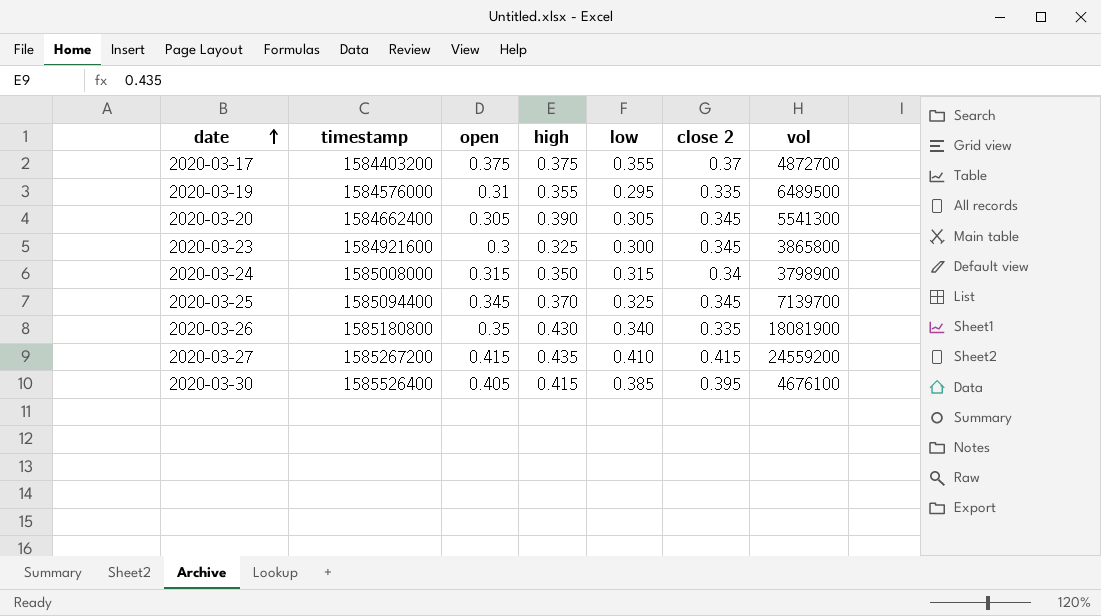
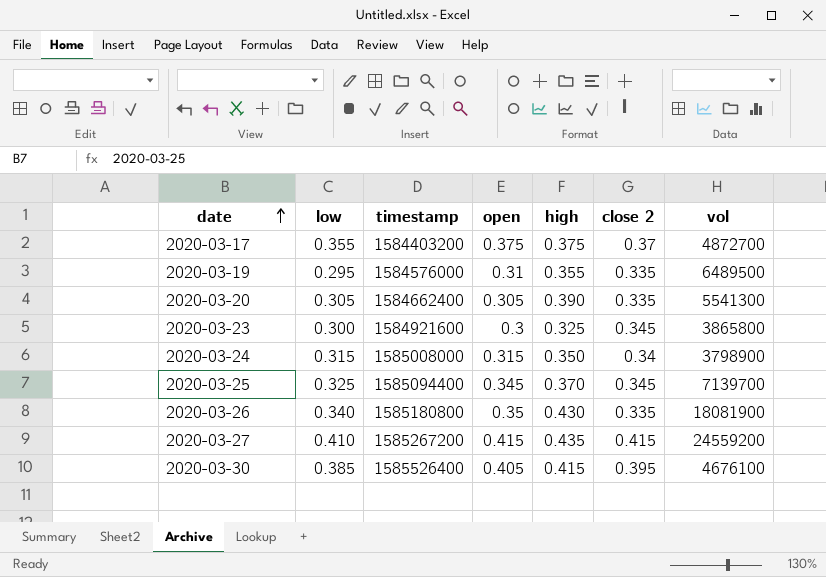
column low | position: 5 -> 2
2020-03-20 | close 2: 0.345 -> 0.335

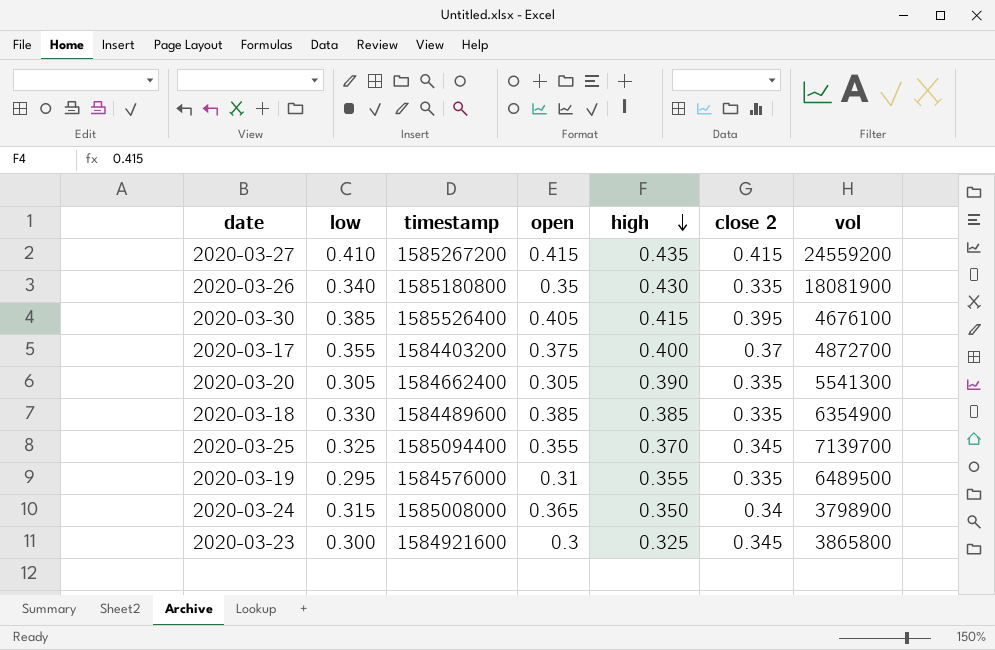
row order: date ascending -> high descending
2020-03-17 | high: 0.375 -> 0.400
row 2020-03-18: none -> 0.330 | 1584489600 | 0.385 | 0.385 | 0.335 | 6354900
2020-03-25 | open: 0.345 -> 0.355
2020-03-24 | open: 0.315 -> 0.365

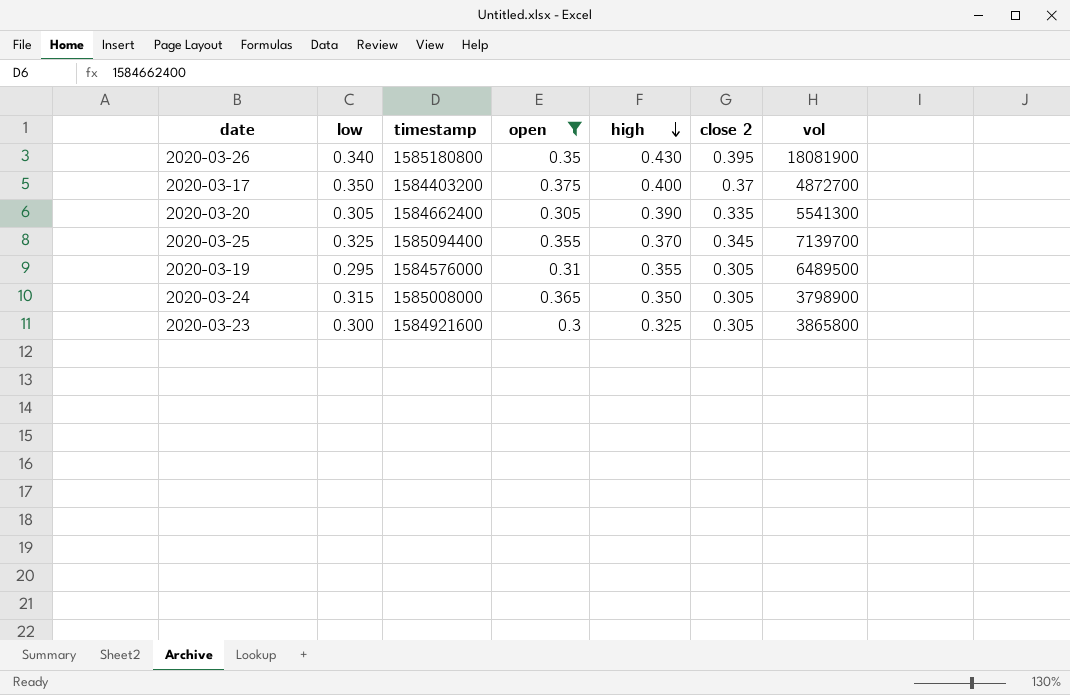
filter: none -> open <= 0.375
2020-03-26 | close 2: 0.335 -> 0.395
2020-03-17 | low: 0.355 -> 0.350
2020-03-19 | close 2: 0.335 -> 0.305
2020-03-24 | close 2: 0.34 -> 0.305
2020-03-23 | close 2: 0.345 -> 0.305

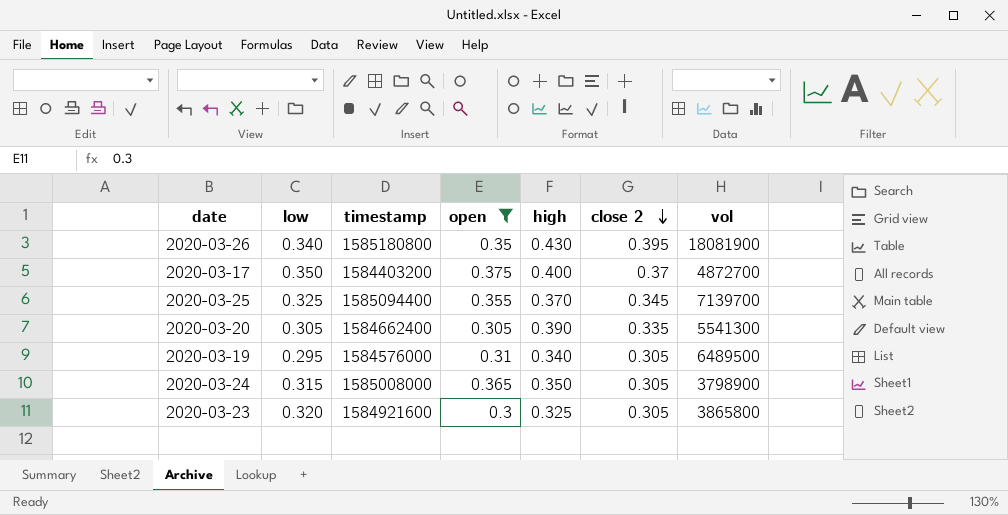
row order: high descending -> close 2 descending
2020-03-19 | high: 0.355 -> 0.340
2020-03-23 | low: 0.300 -> 0.320

